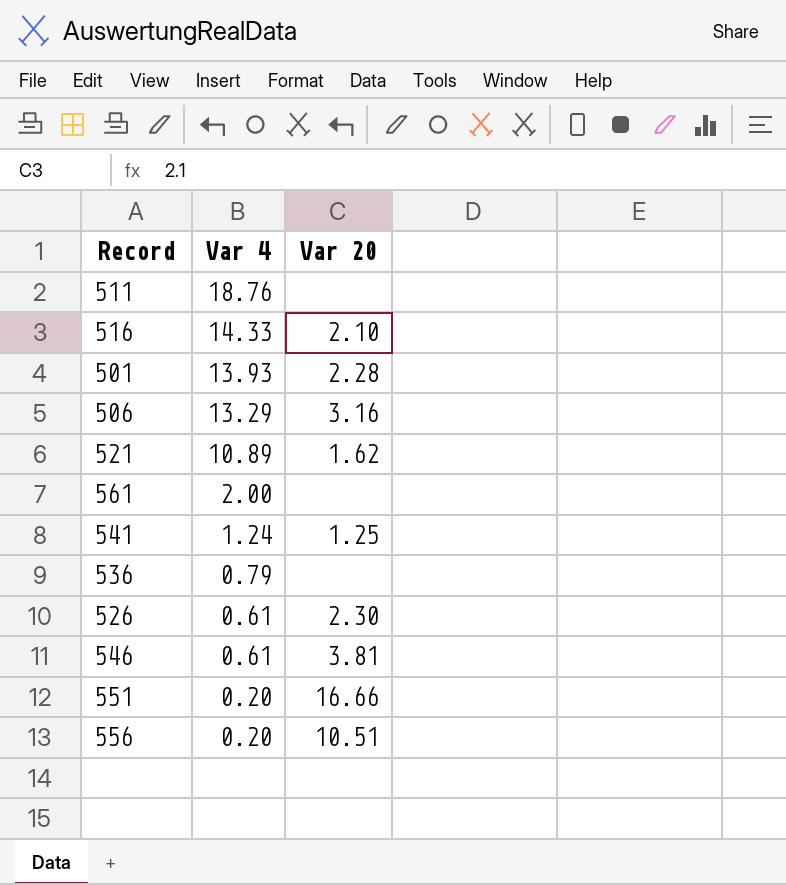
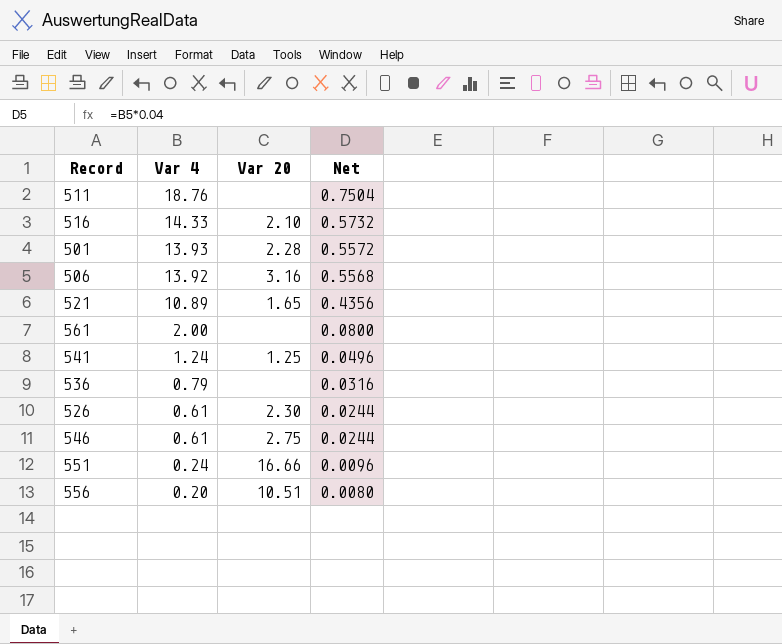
column Net | formula: none -> [Var 4] * 0.04
506 | Var 4: 13.29 -> 13.92
521 | Var 20: 1.62 -> 1.65
546 | Var 20: 3.81 -> 2.75
551 | Var 4: 0.20 -> 0.24

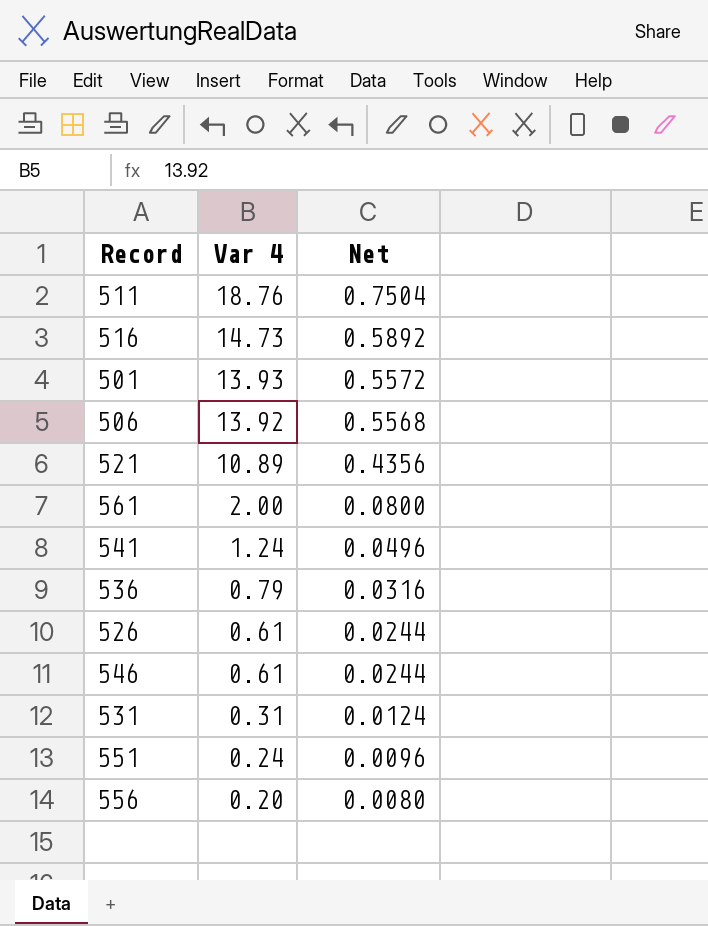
column Var 20 | position: 3 -> none
516 | Var 4: 14.33 -> 14.73
516 | Net: 0.5732 -> 0.5892
row 531: none -> 0.31 | 0.0124

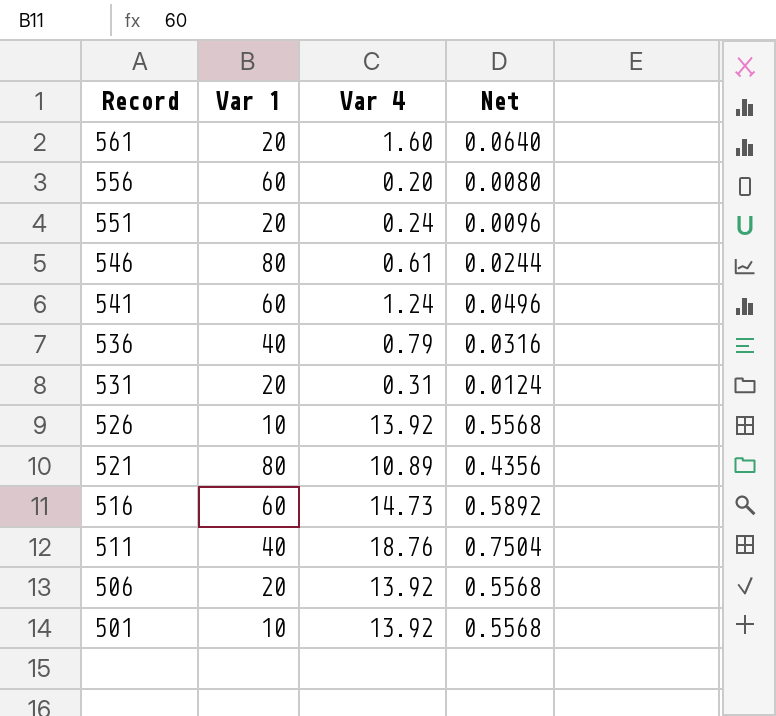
row order: Var 4 descending -> Record descending
column Var 1 | position: none -> 2
561 | Var 4: 2.00 -> 1.60
561 | Net: 0.0800 -> 0.0640
526 | Var 4: 0.61 -> 13.92
526 | Net: 0.0244 -> 0.5568
501 | Var 4: 13.93 -> 13.92
501 | Net: 0.5572 -> 0.5568

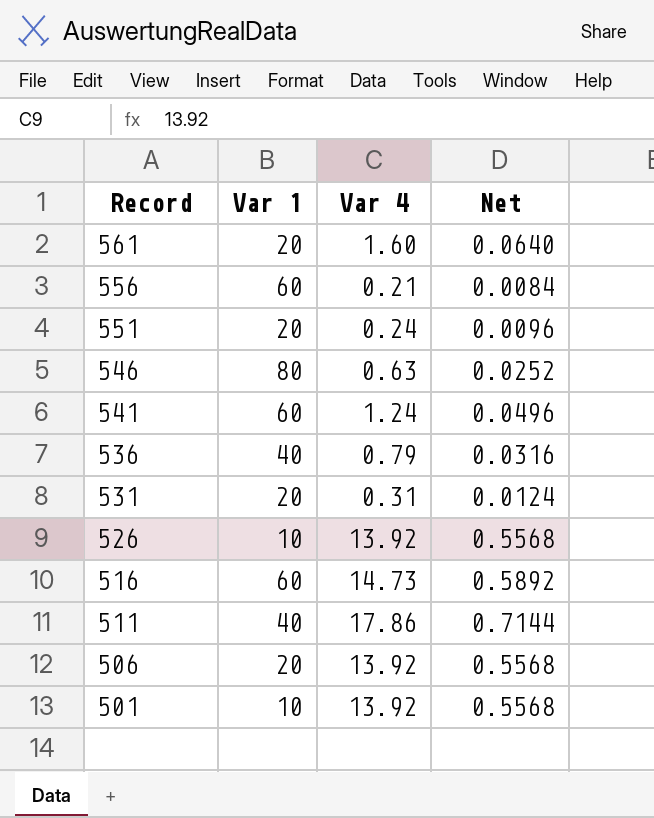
row 521: 80 | 10.89 | 0.4356 -> none
556 | Var 4: 0.20 -> 0.21
556 | Net: 0.0080 -> 0.0084
546 | Var 4: 0.61 -> 0.63
546 | Net: 0.0244 -> 0.0252
511 | Var 4: 18.76 -> 17.86
511 | Net: 0.7504 -> 0.7144

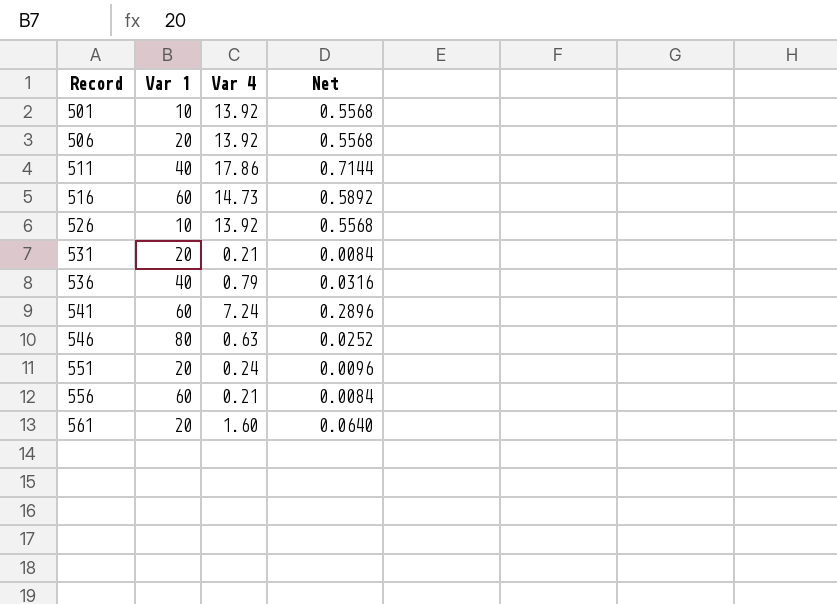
row order: Record descending -> Record ascending
531 | Var 4: 0.31 -> 0.21
531 | Net: 0.0124 -> 0.0084
541 | Var 4: 1.24 -> 7.24
541 | Net: 0.0496 -> 0.2896

